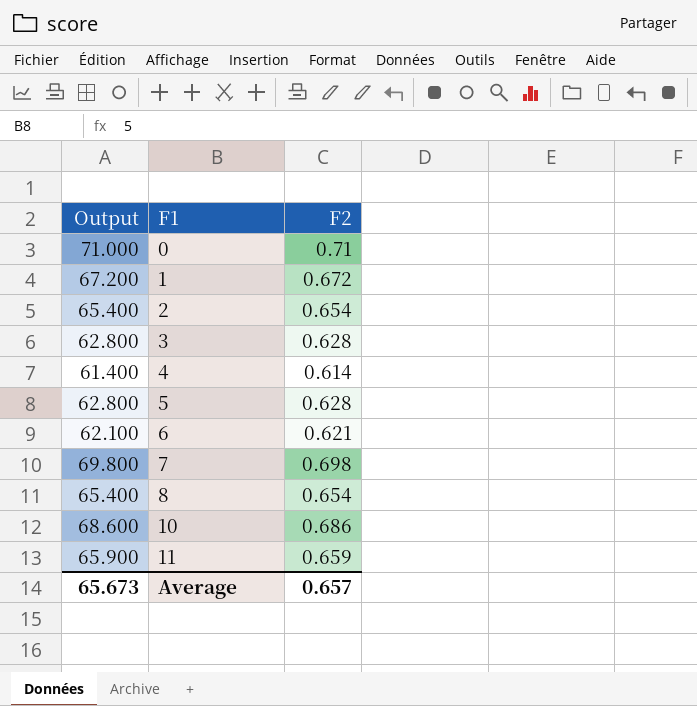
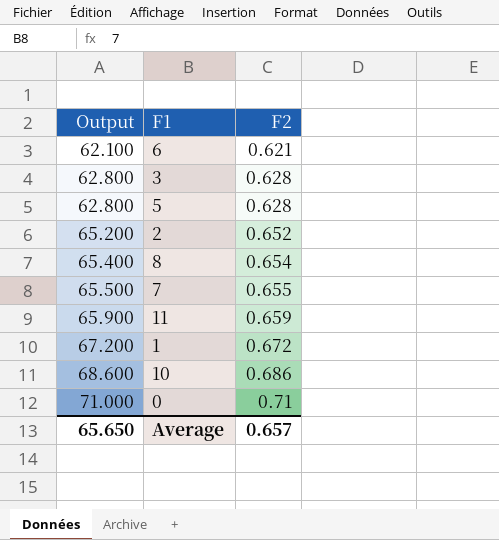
row order: F1 ascending -> Output ascending
row 4: 61.400 | 0.614 -> none
2 | Output: 65.400 -> 65.200
2 | F2: 0.654 -> 0.652
7 | Output: 69.800 -> 65.500
7 | F2: 0.698 -> 0.655
Average | Output: 65.673 -> 65.650

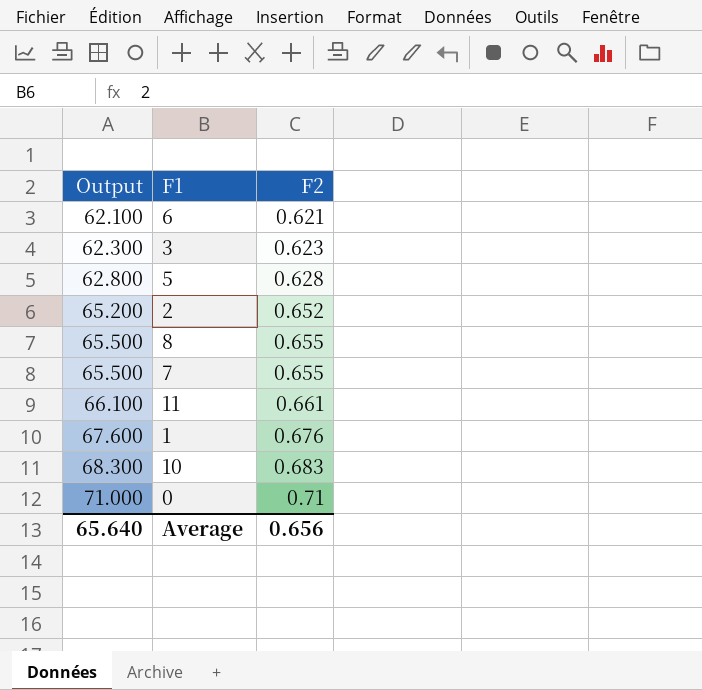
3 | Output: 62.800 -> 62.300
3 | F2: 0.628 -> 0.623
8 | Output: 65.400 -> 65.500
8 | F2: 0.654 -> 0.655
11 | Output: 65.900 -> 66.100
11 | F2: 0.659 -> 0.661
1 | Output: 67.200 -> 67.600
1 | F2: 0.672 -> 0.676
10 | Output: 68.600 -> 68.300
10 | F2: 0.686 -> 0.683
Average | Output: 65.650 -> 65.640
Average | F2: 0.657 -> 0.656

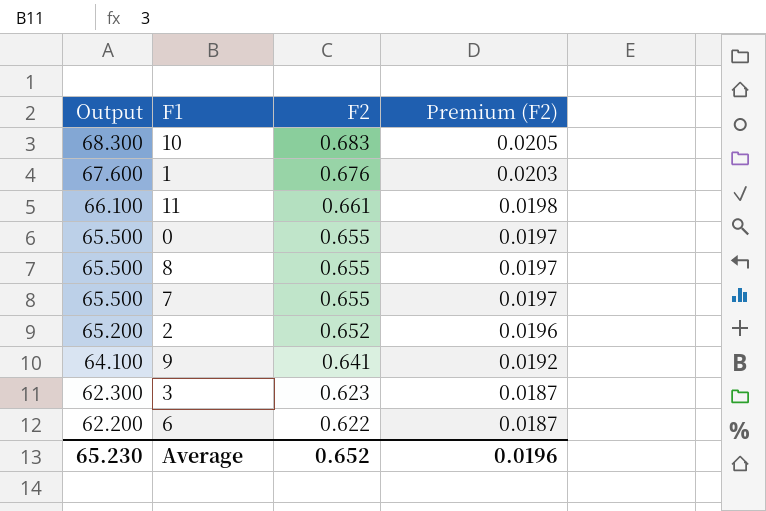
row order: Output ascending -> Output descending
column Premium (F2) | formula: none -> [F2] * 0.03
row 5: 62.800 | 0.628 -> none
0 | Output: 71.000 -> 65.500
0 | F2: 0.71 -> 0.655
row 9: none -> 64.100 | 0.641 | 0.0192
6 | Output: 62.100 -> 62.200
6 | F2: 0.621 -> 0.622
Average | Output: 65.640 -> 65.230
Average | F2: 0.656 -> 0.652

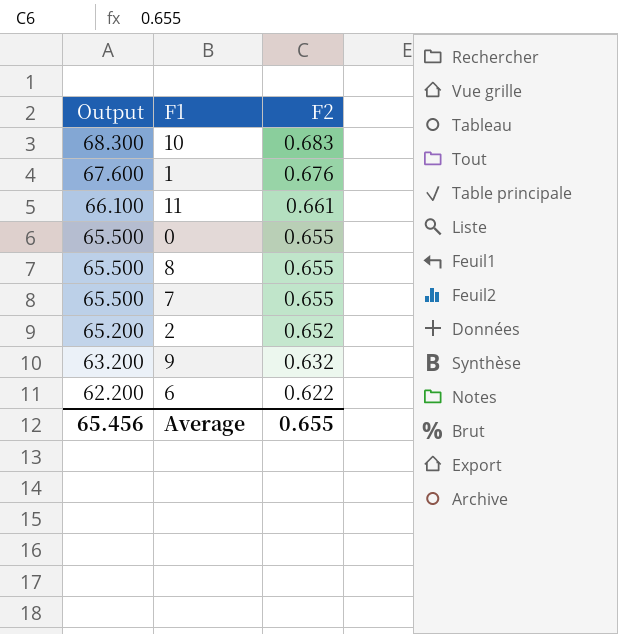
column Premium (F2) | formula: [F2] * 0.03 -> none
row 3: 62.300 | 0.623 | 0.0187 -> none
9 | Output: 64.100 -> 63.200
9 | F2: 0.641 -> 0.632
Average | Output: 65.230 -> 65.456
Average | F2: 0.652 -> 0.655

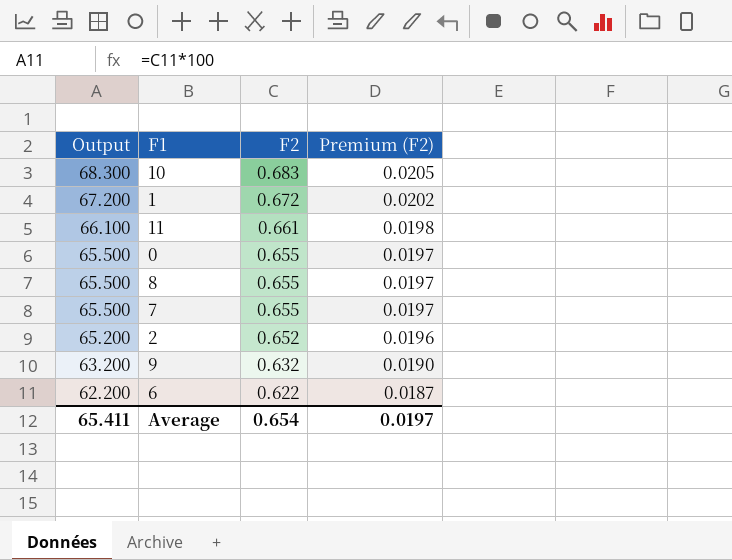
column Premium (F2) | formula: none -> [F2] * 0.03
1 | Output: 67.600 -> 67.200
1 | F2: 0.676 -> 0.672
Average | Output: 65.456 -> 65.411
Average | F2: 0.655 -> 0.654

